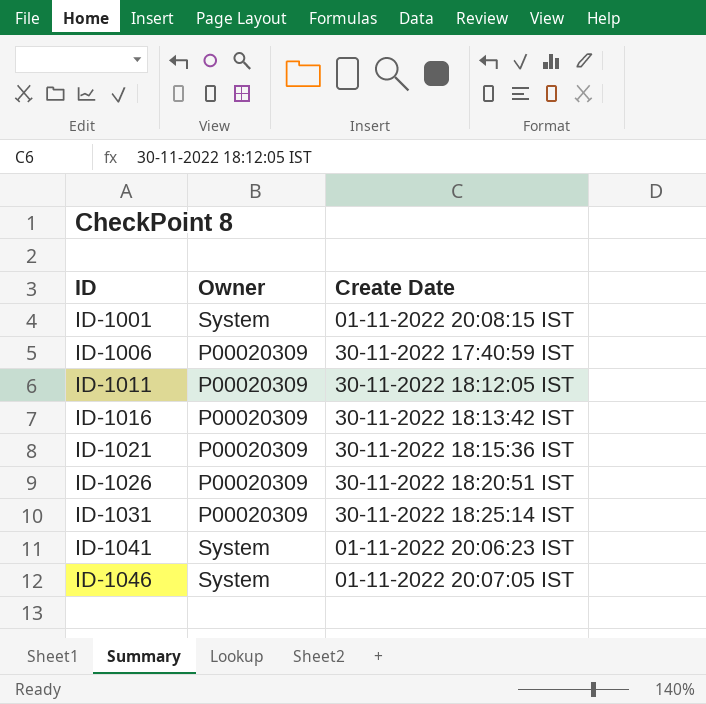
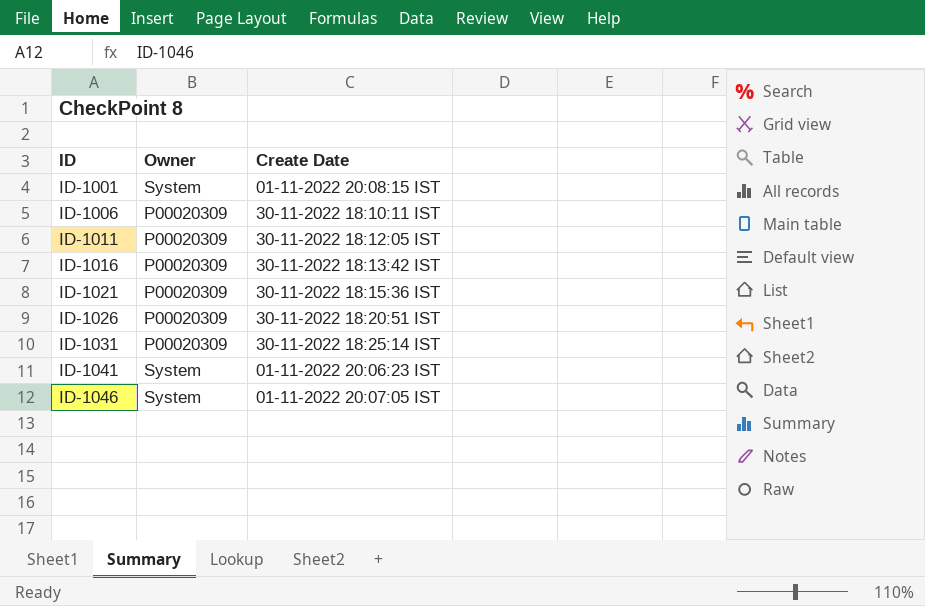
ID-1006 | Create Date: 30-11-2022 17:40:59 IST -> 30-11-2022 18:10:11 IST

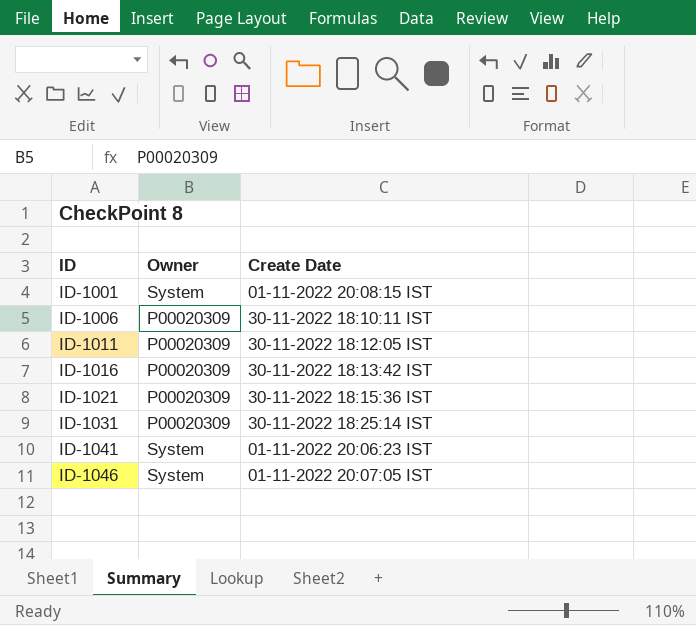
row ID-1026: P00020309 | 30-11-2022 18:20:51 IST -> none

